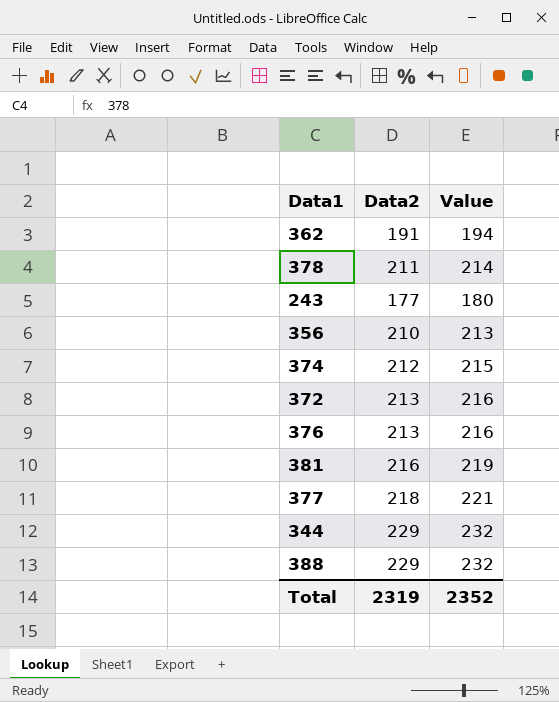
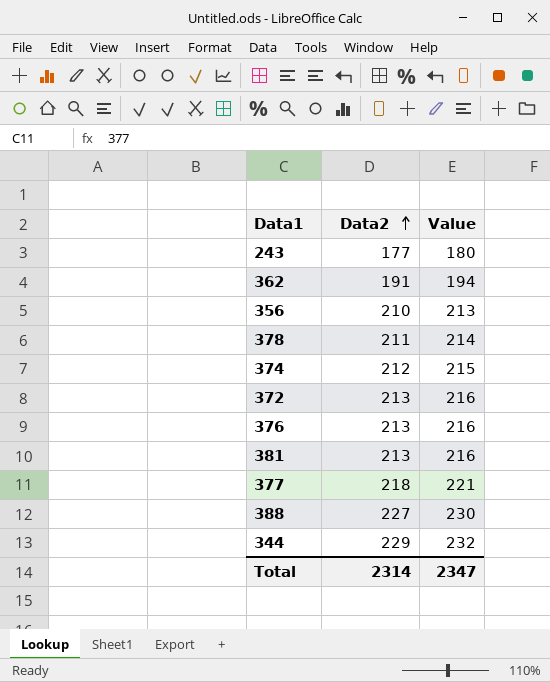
row order: none -> Data2 ascending
381 | Data2: 216 -> 213
381 | Value: 219 -> 216
388 | Data2: 229 -> 227
388 | Value: 232 -> 230
Total | Data2: 2319 -> 2314
Total | Value: 2352 -> 2347

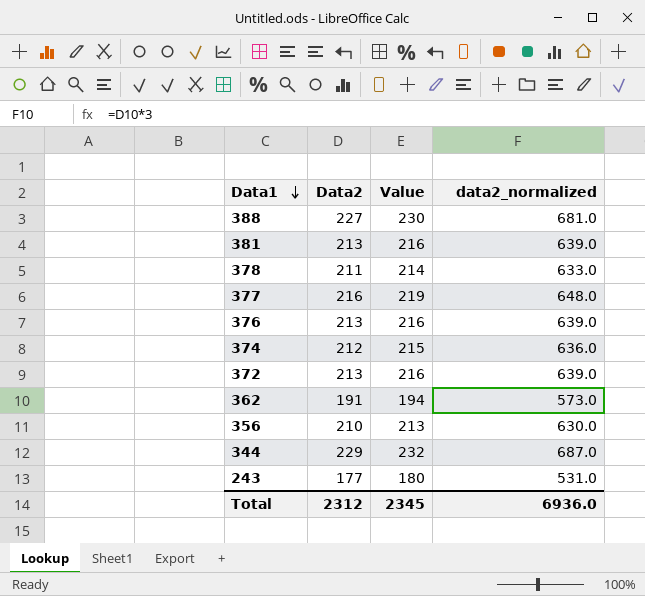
row order: Data2 ascending -> Data1 descending
column data2_normalized | formula: none -> [Data2] * 3
377 | Data2: 218 -> 216
377 | Value: 221 -> 219
Total | Data2: 2314 -> 2312
Total | Value: 2347 -> 2345

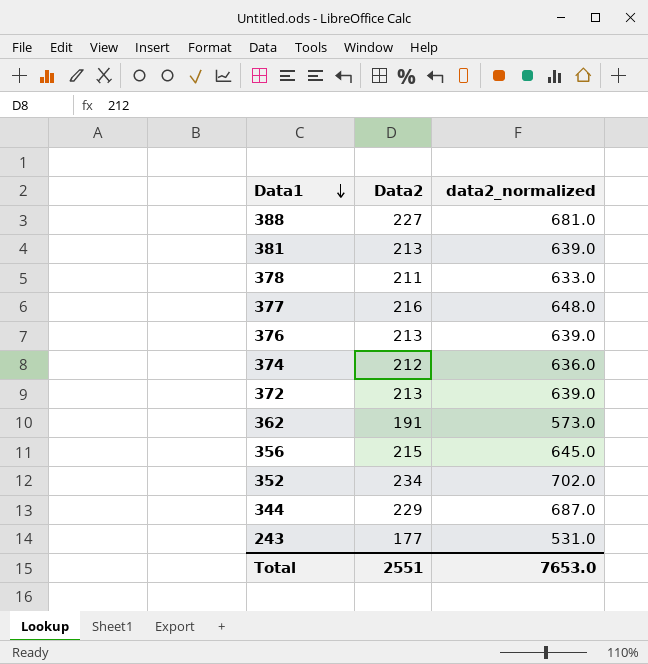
column Value | formula: [Data2] + 3 -> none
356 | Data2: 210 -> 215
356 | data2_normalized: 630.0 -> 645.0
row 352: none -> 234 | 702.0
Total | Data2: 2312 -> 2551
Total | data2_normalized: 6936.0 -> 7653.0

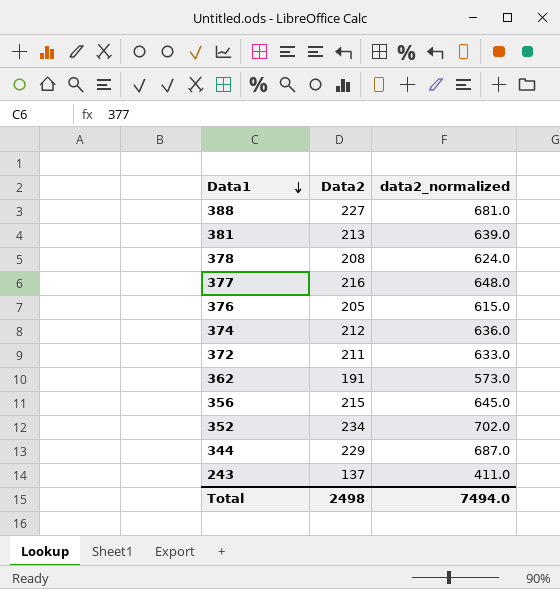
378 | Data2: 211 -> 208
378 | data2_normalized: 633.0 -> 624.0
376 | Data2: 213 -> 205
376 | data2_normalized: 639.0 -> 615.0
372 | Data2: 213 -> 211
372 | data2_normalized: 639.0 -> 633.0
243 | Data2: 177 -> 137
243 | data2_normalized: 531.0 -> 411.0
Total | Data2: 2551 -> 2498
Total | data2_normalized: 7653.0 -> 7494.0

